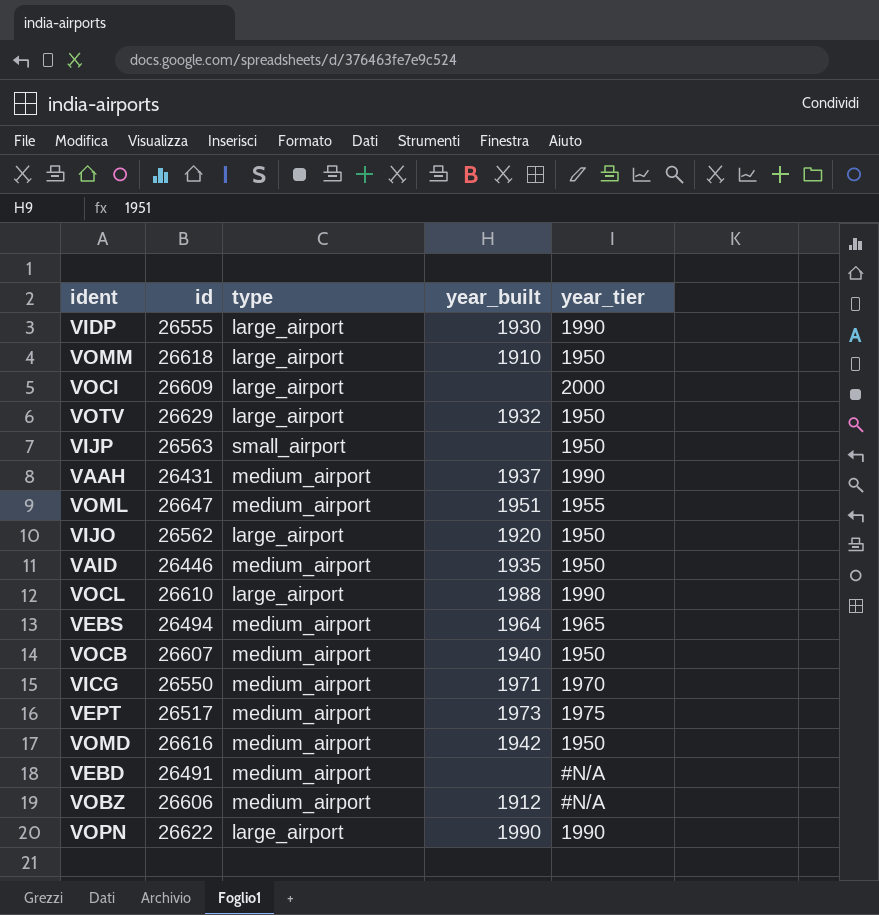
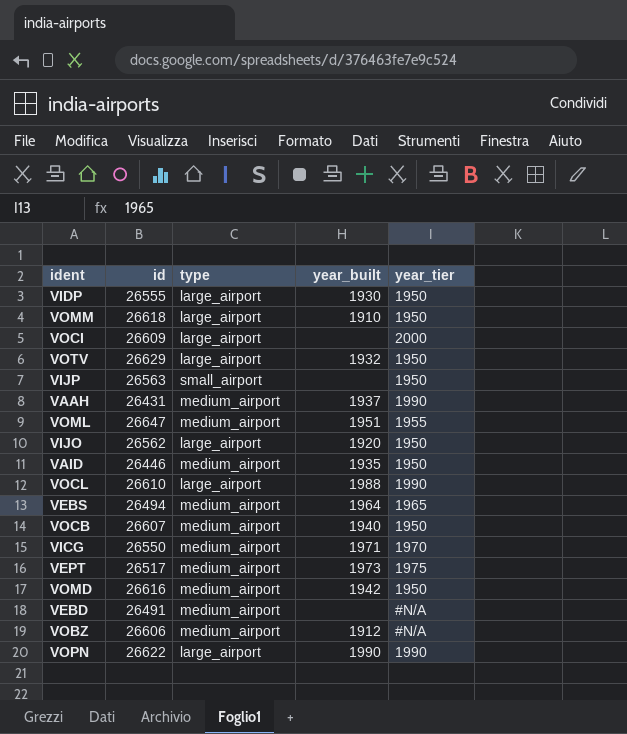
VIDP | year_tier: 1990 -> 1950

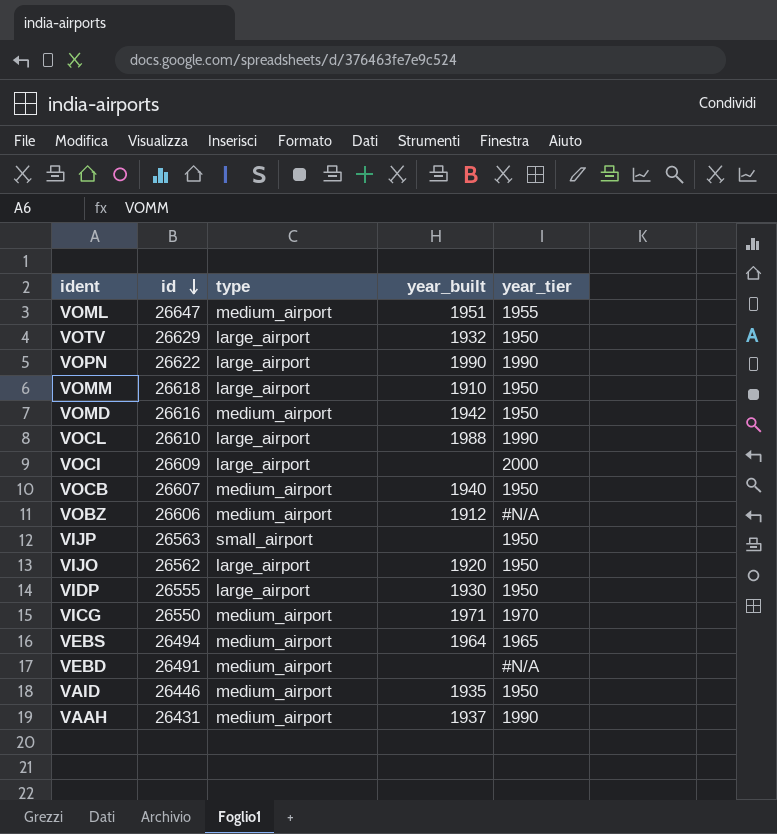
row order: none -> id descending
row VEPT: 26517 | medium_airport | 1973 | 1975 -> none

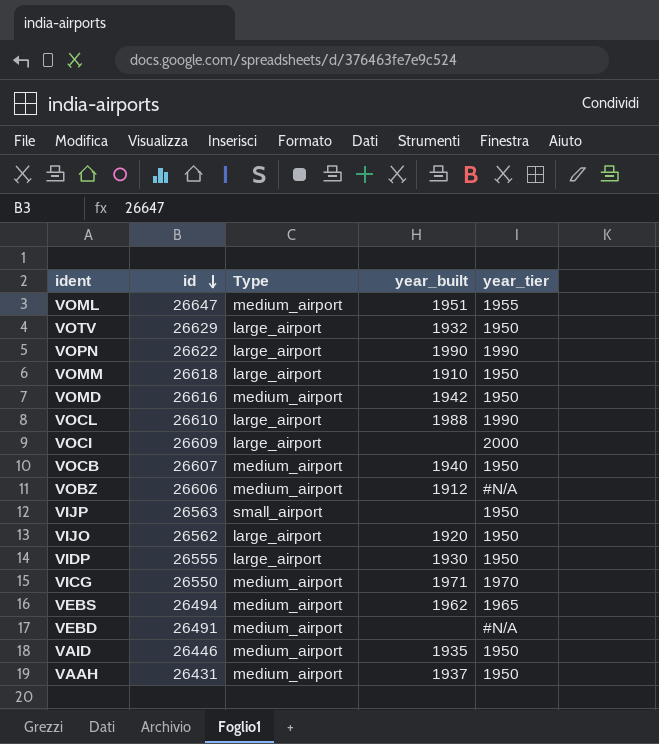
column name: type -> Type
VEBS | year_built: 1964 -> 1962
VAAH | year_tier: 1990 -> 1950

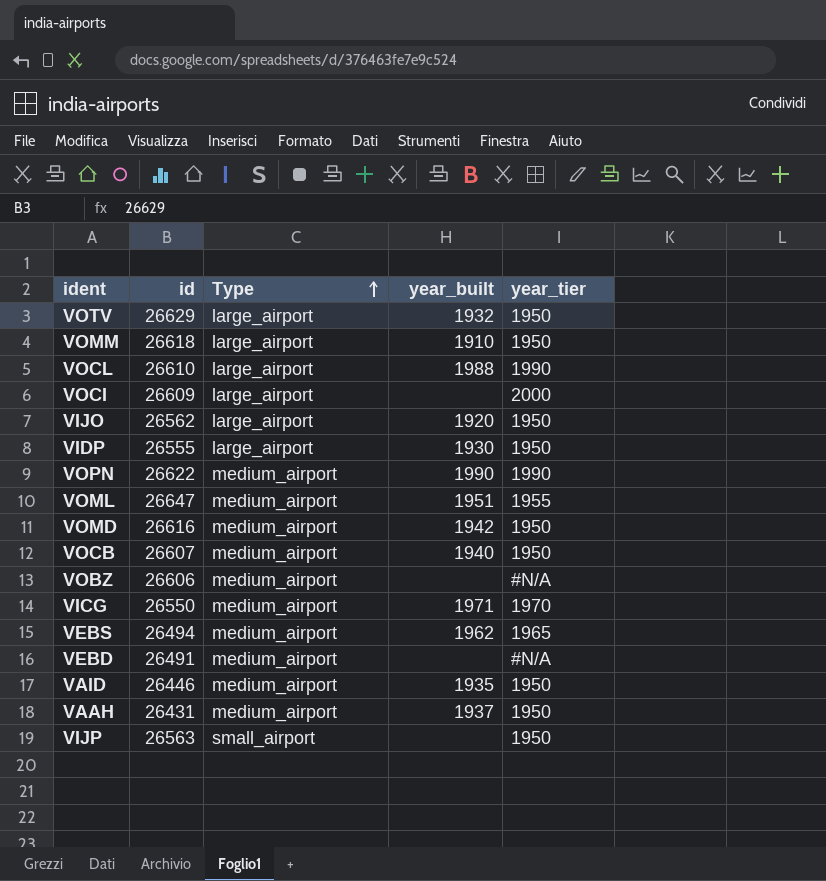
row order: id descending -> Type ascending
VOPN | Type: large_airport -> medium_airport
VOBZ | year_built: 1912 -> none

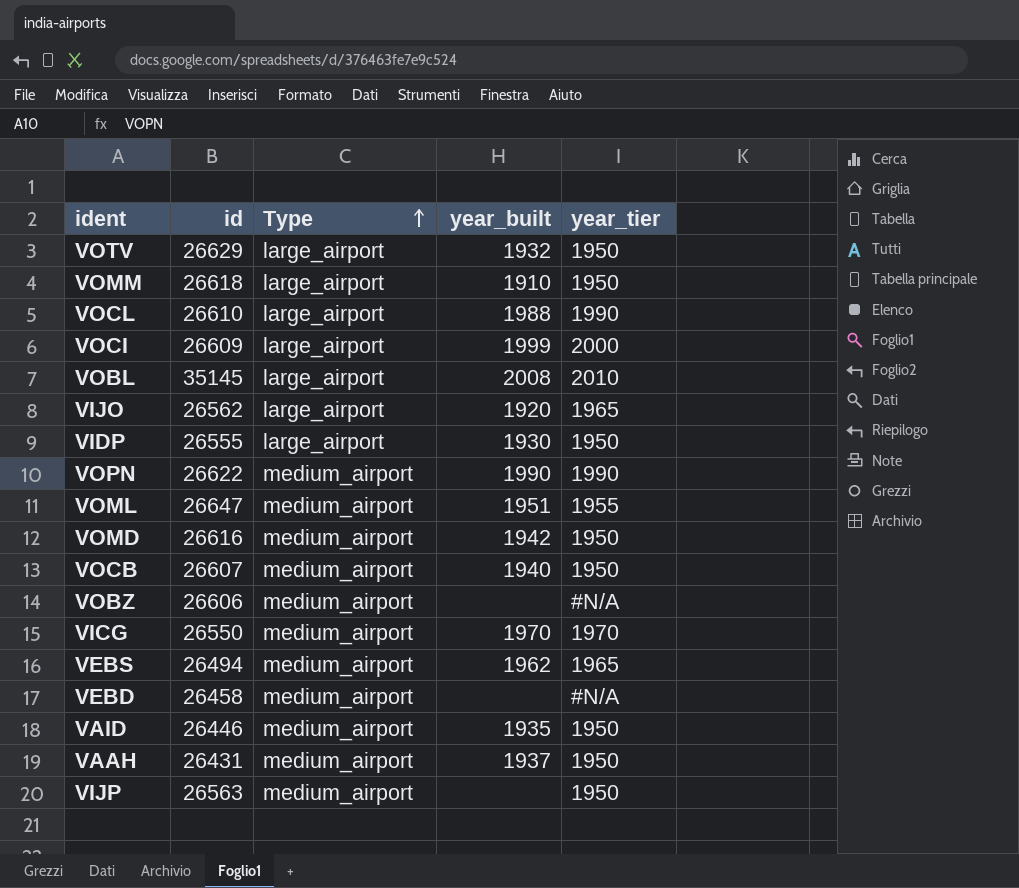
VOCI | year_built: none -> 1999
row VOBL: none -> 35145 | large_airport | 2008 | 2010
VIJO | year_tier: 1950 -> 1965
VICG | year_built: 1971 -> 1970
VEBD | id: 26491 -> 26458
VIJP | Type: small_airport -> medium_airport

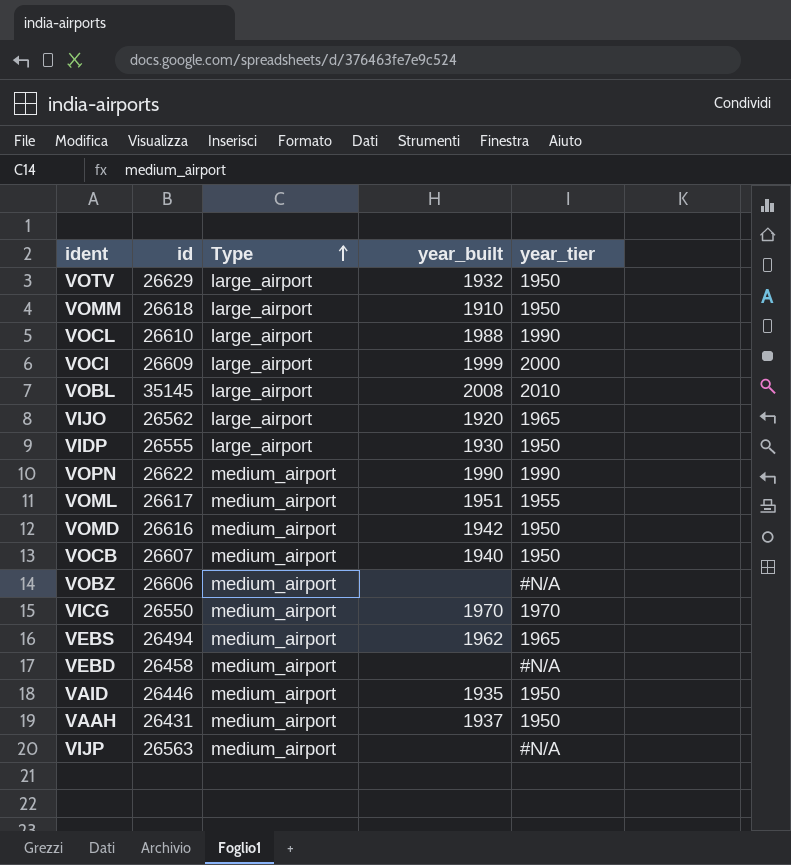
VOML | id: 26647 -> 26617
VIJP | year_tier: 1950 -> #N/A

